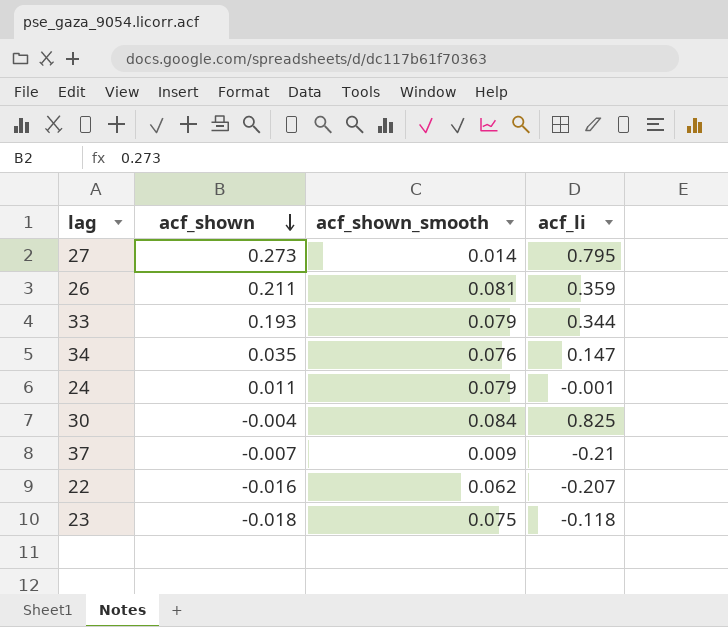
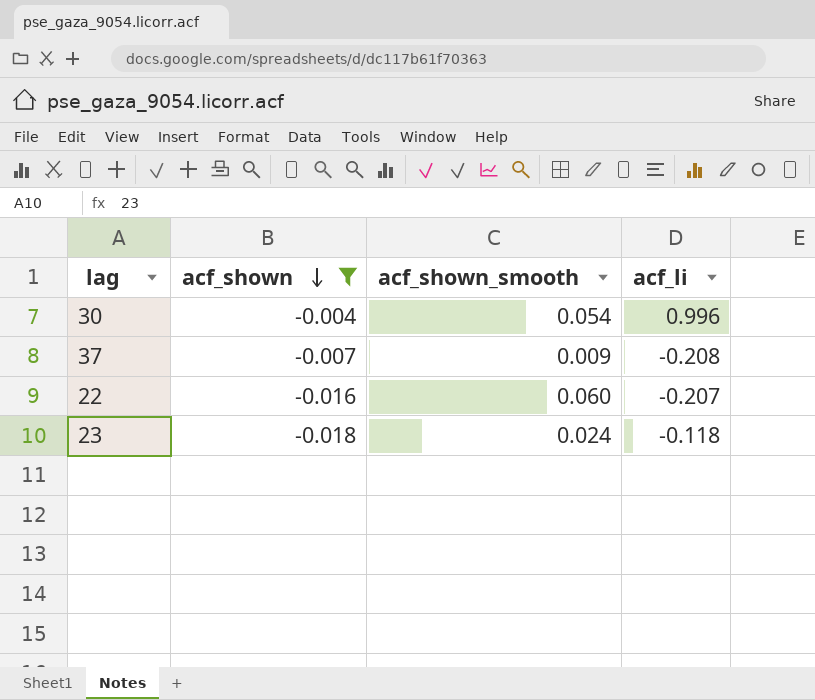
filter: none -> acf_shown <= -0.004
30 | acf_shown_smooth: 0.084 -> 0.054
30 | acf_li: 0.825 -> 0.996
37 | acf_li: -0.21 -> -0.208
22 | acf_shown_smooth: 0.062 -> 0.060
23 | acf_shown_smooth: 0.075 -> 0.024

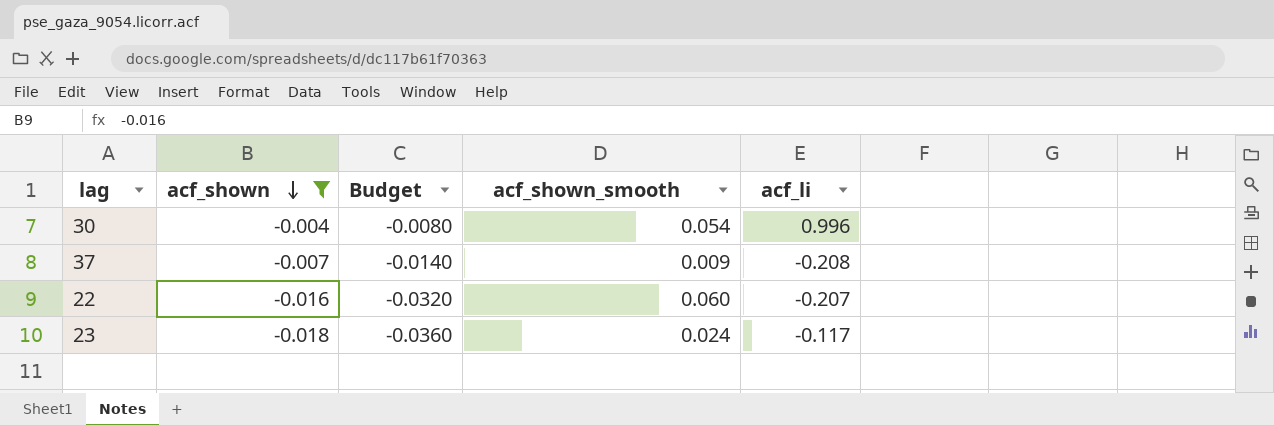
column Budget | formula: none -> [acf_shown] * 2
23 | acf_li: -0.118 -> -0.117

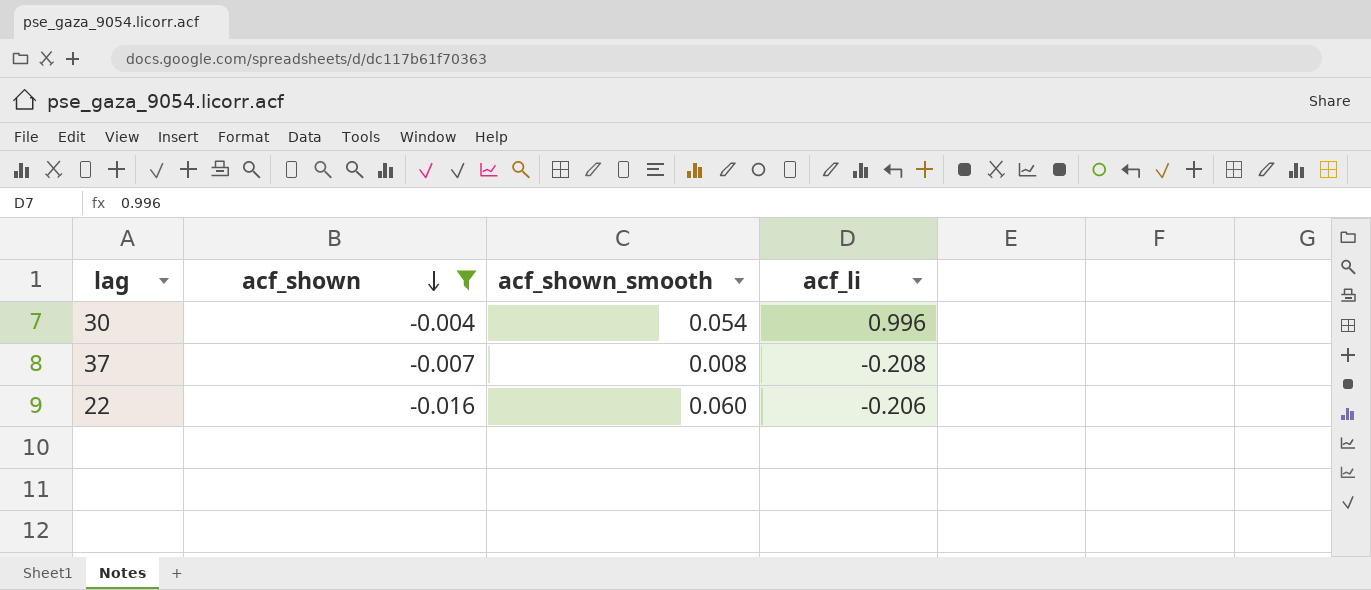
column Budget | formula: [acf_shown] * 2 -> none
row 23: -0.018 | -0.0360 | 0.024 | -0.117 -> none
37 | acf_shown_smooth: 0.009 -> 0.008
22 | acf_li: -0.207 -> -0.206

